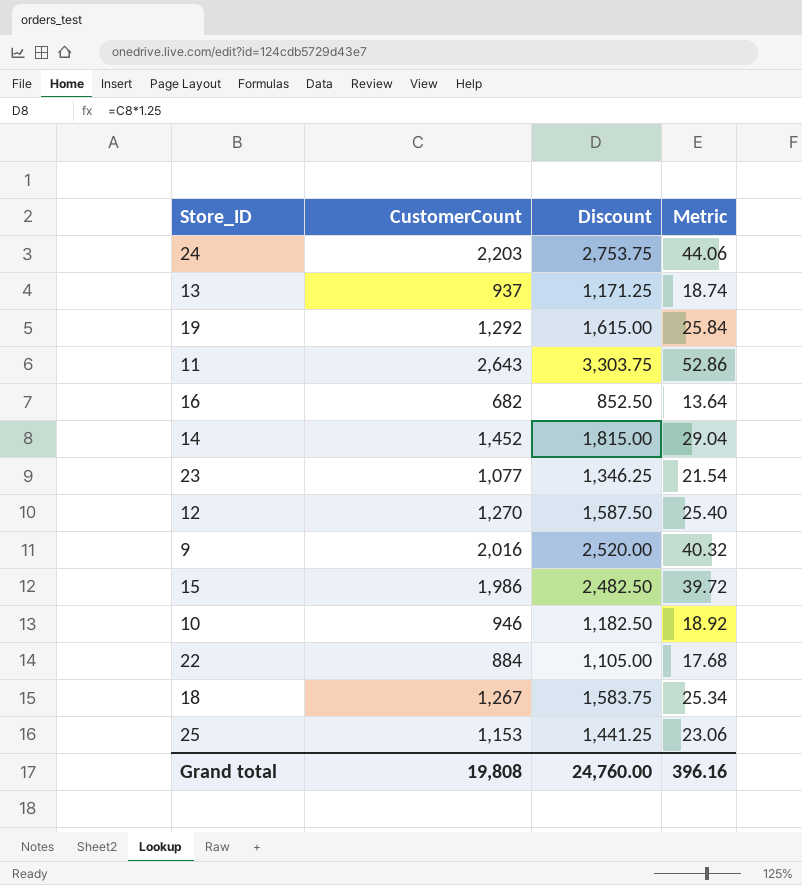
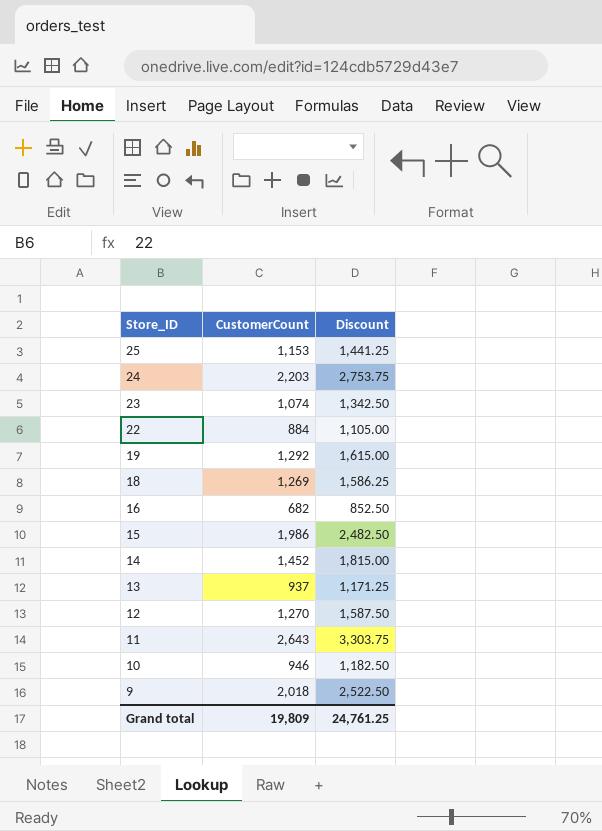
row order: none -> Store_ID descending
column Metric | formula: [CustomerCount] * 0.02 -> none
23 | CustomerCount: 1,077 -> 1,074
23 | Discount: 1,346.25 -> 1,342.50
18 | CustomerCount: 1,267 -> 1,269
18 | Discount: 1,583.75 -> 1,586.25
9 | CustomerCount: 2,016 -> 2,018
9 | Discount: 2,520.00 -> 2,522.50
Grand total | CustomerCount: 19,808 -> 19,809
Grand total | Discount: 24,760.00 -> 24,761.25

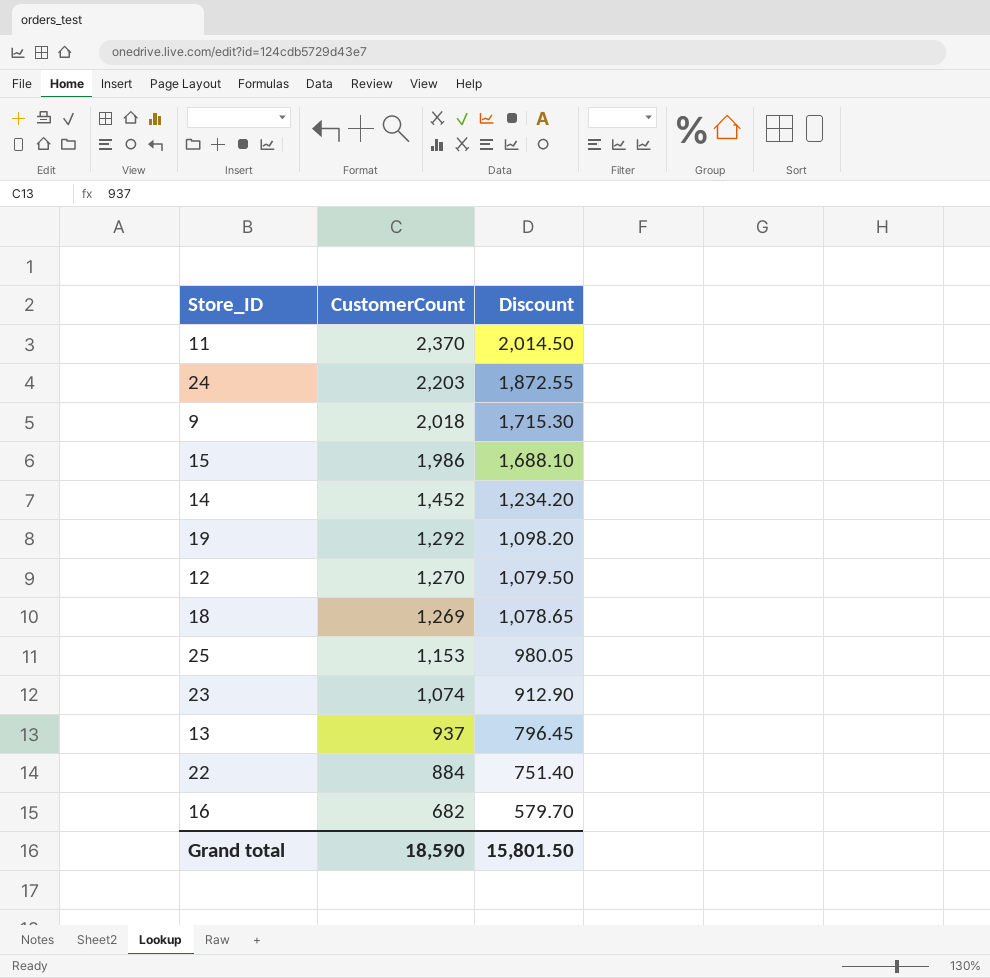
row order: Store_ID descending -> CustomerCount descending
column Discount | formula: [CustomerCount] * 1.25 -> [CustomerCount] * 0.85
row 10: 946 | 1,182.50 -> none
11 | CustomerCount: 2,643 -> 2,370
Grand total | CustomerCount: 19,809 -> 18,590
Grand total | Discount: 24,761.25 -> 15,801.50

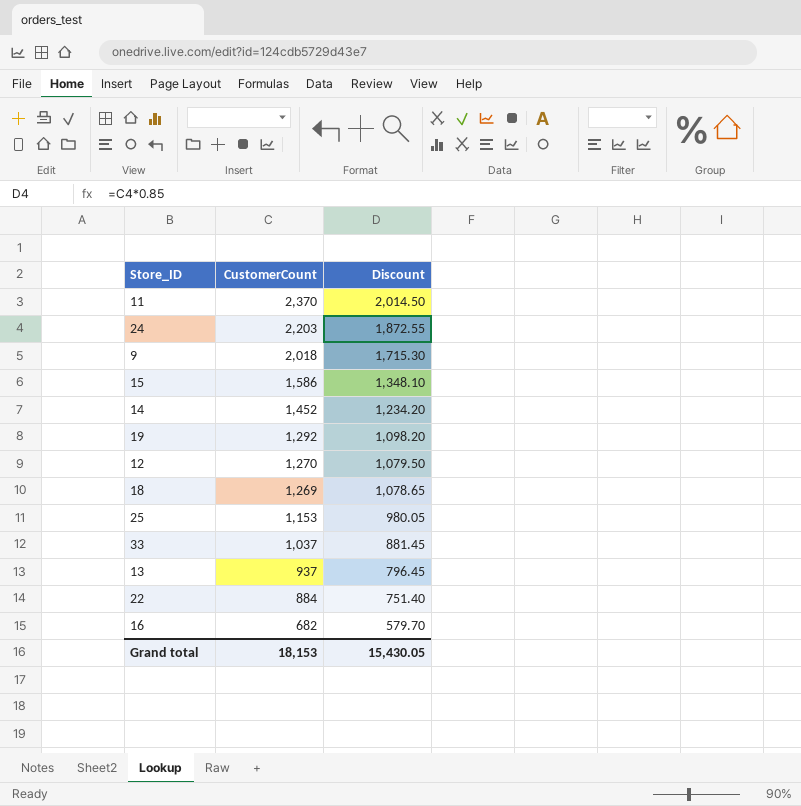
row 23: 1,074 | 912.90 -> none
15 | CustomerCount: 1,986 -> 1,586
15 | Discount: 1,688.10 -> 1,348.10
row 33: none -> 1,037 | 881.45
Grand total | CustomerCount: 18,590 -> 18,153
Grand total | Discount: 15,801.50 -> 15,430.05

